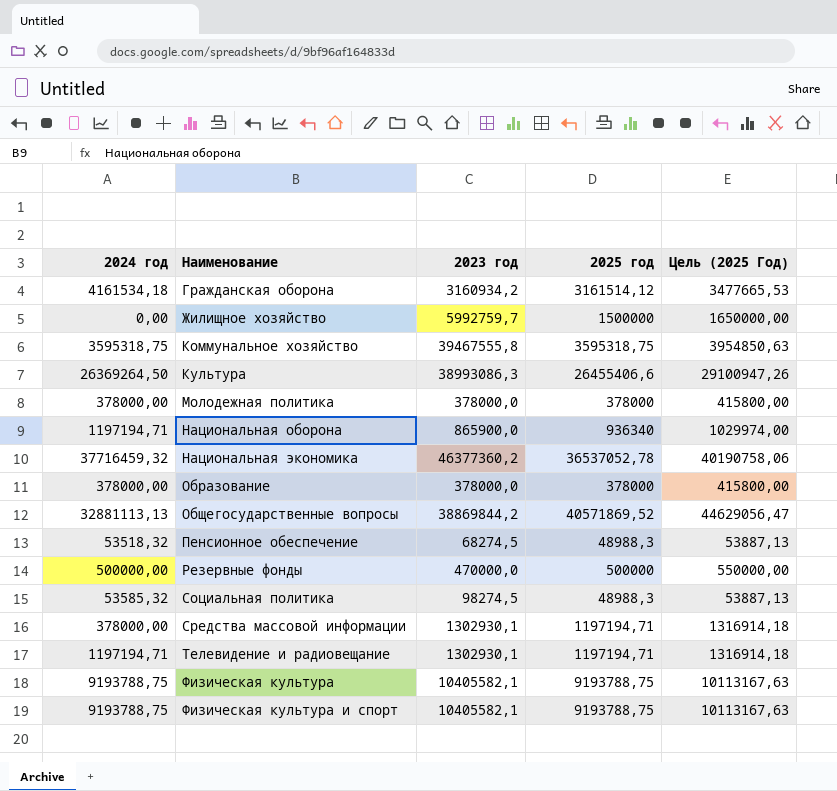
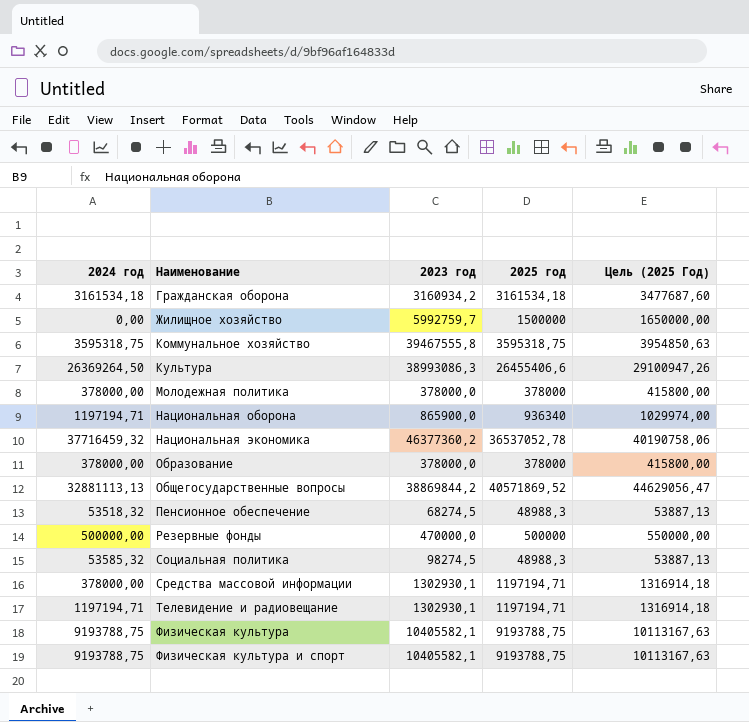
Гражданская оборона | 2024 год: 4161534,18 -> 3161534,18
Гражданская оборона | 2025 год: 3161514,12 -> 3161534,18
Гражданская оборона | Цель (2025 Год): 3477665,53 -> 3477687,60

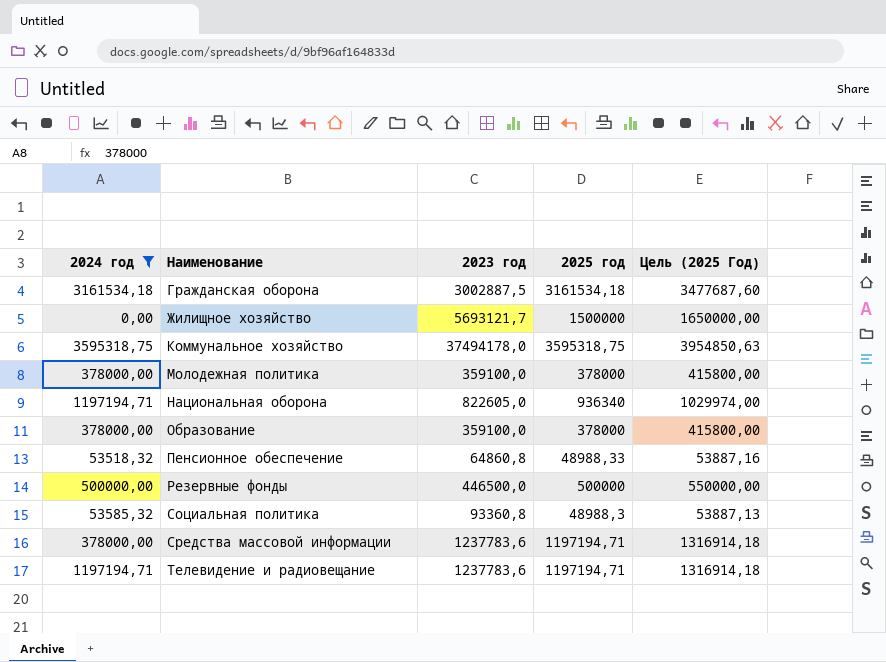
filter: none -> 2024 год <= 3595318,75
Гражданская оборона | 2023 год: 3160934,2 -> 3002887,5
Жилищное хозяйство | 2023 год: 5992759,7 -> 5693121,7
Коммунальное хозяйство | 2023 год: 39467555,8 -> 37494178,0
Молодежная политика | 2023 год: 378000,0 -> 359100,0
Национальная оборона | 2023 год: 865900,0 -> 822605,0
Образование | 2023 год: 378000,0 -> 359100,0
Пенсионное обеспечение | 2023 год: 68274,5 -> 64860,8
Пенсионное обеспечение | 2025 год: 48988,3 -> 48988,33
Пенсионное обеспечение | Цель (2025 Год): 53887,13 -> 53887,16
Резервные фонды | 2023 год: 470000,0 -> 446500,0
Социальная политика | 2023 год: 98274,5 -> 93360,8
Средства массовой информации | 2023 год: 1302930,1 -> 1237783,6
Телевидение и радиовещание | 2023 год: 1302930,1 -> 1237783,6

